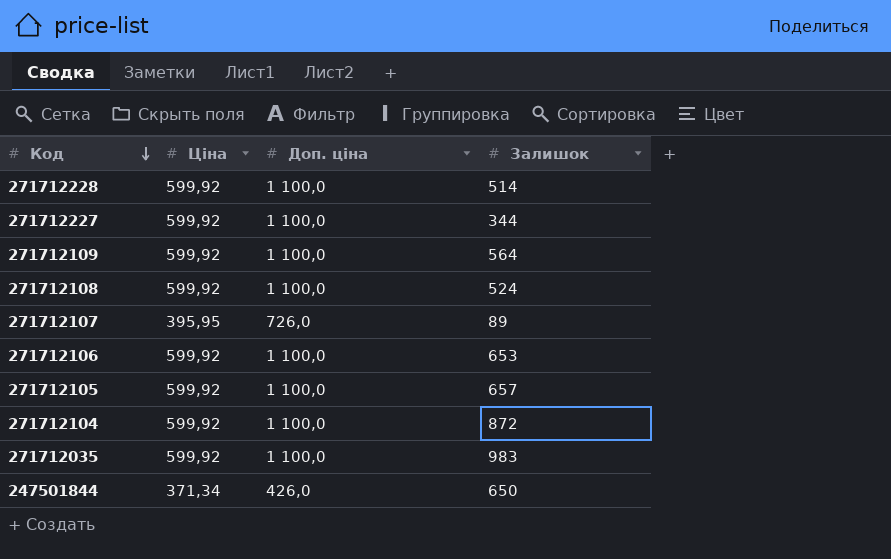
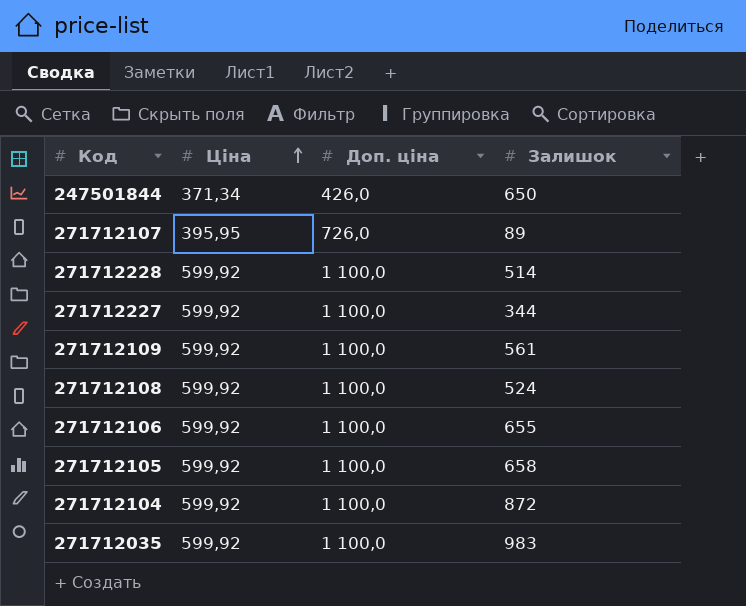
row order: Код descending -> Ціна ascending
271712109 | Залишок: 564 -> 561
271712106 | Залишок: 653 -> 655
271712105 | Залишок: 657 -> 658

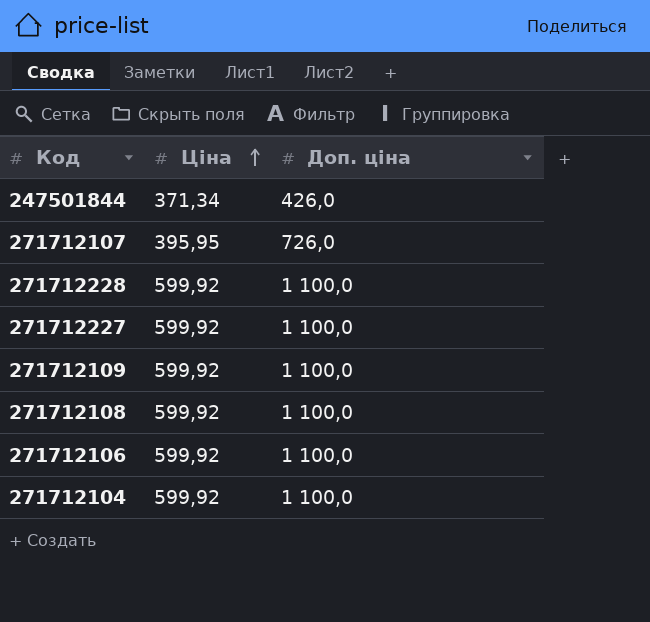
column Залишок | position: 4 -> none
row 271712105: 599,92 | 1 100,0 | 658 -> none
row 271712035: 599,92 | 1 100,0 | 983 -> none

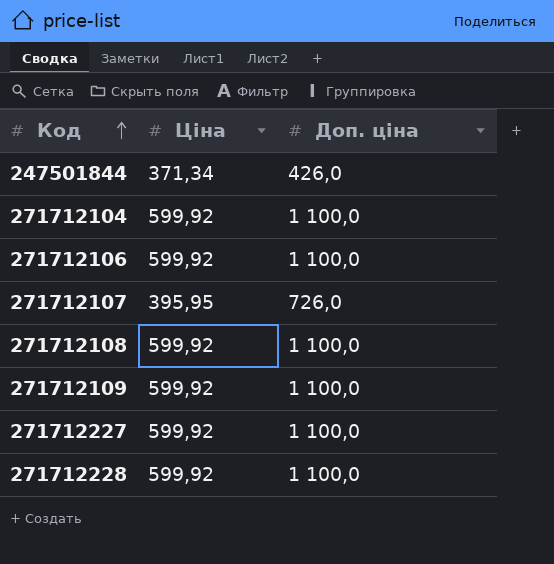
row order: Ціна ascending -> Код ascending

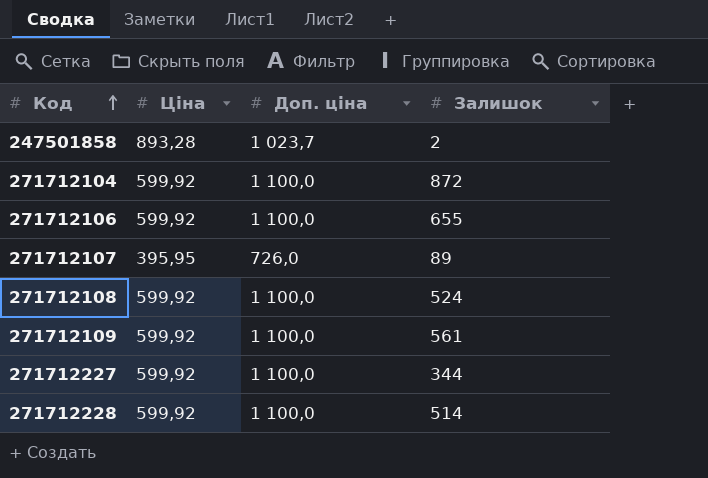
column Залишок | position: none -> 4
row 247501844: 371,34 | 426,0 -> none
row 247501858: none -> 893,28 | 1 023,7 | 2

